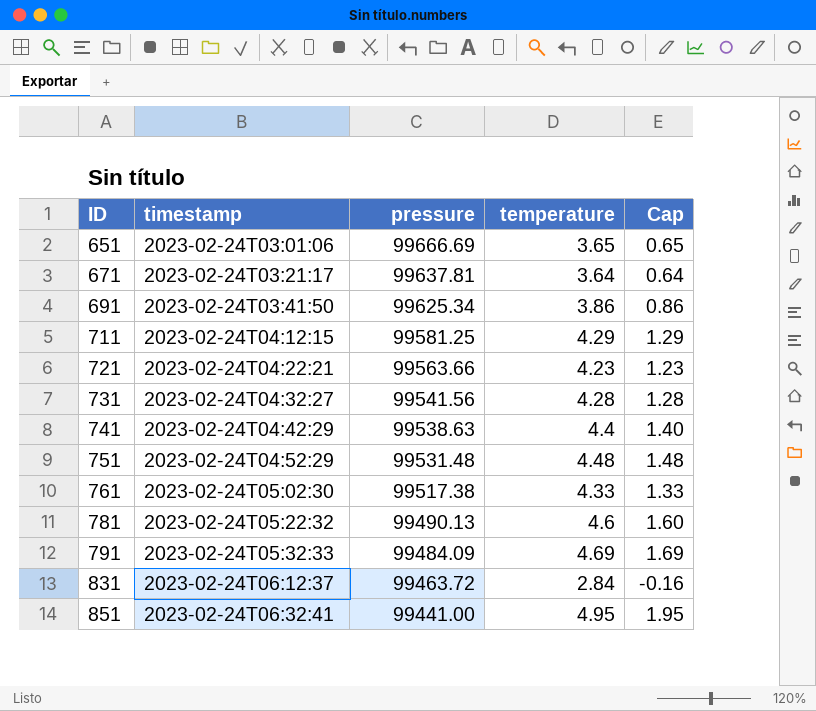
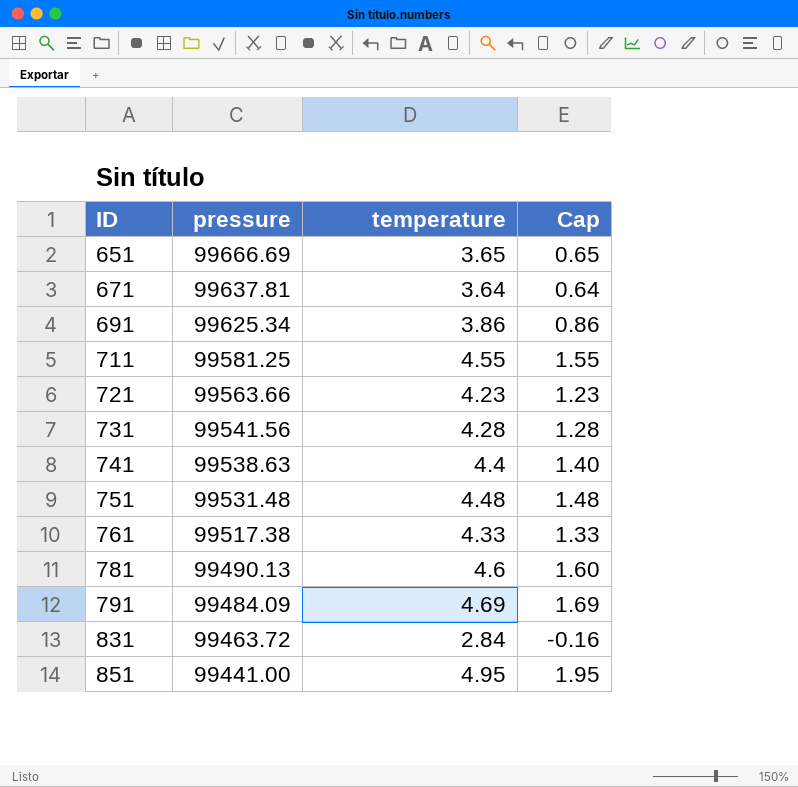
column timestamp | position: 2 -> none
711 | temperature: 4.29 -> 4.55
711 | Cap: 1.29 -> 1.55

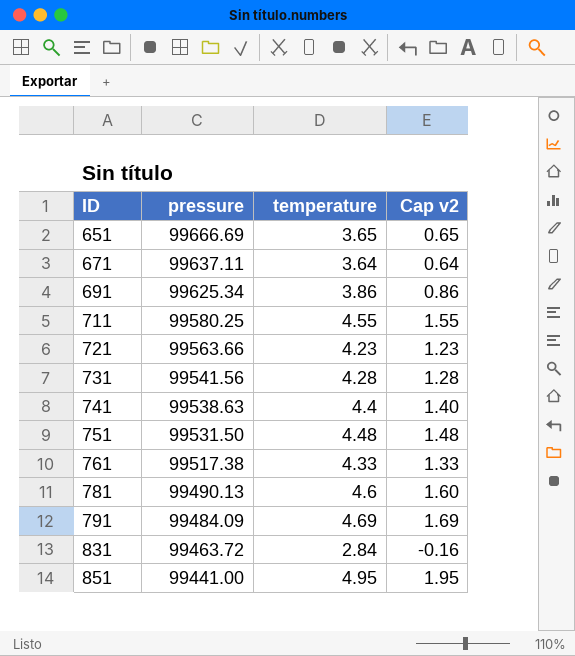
column name: Cap -> Cap v2
671 | pressure: 99637.81 -> 99637.11
711 | pressure: 99581.25 -> 99580.25
751 | pressure: 99531.48 -> 99531.50

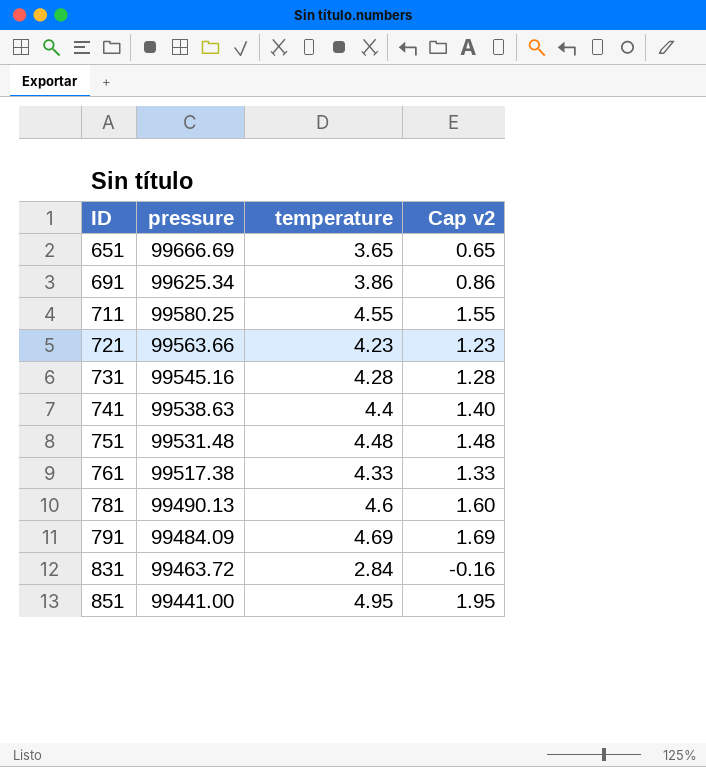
row 671: 99637.11 | 3.64 | 0.64 -> none
731 | pressure: 99541.56 -> 99545.16
751 | pressure: 99531.50 -> 99531.48

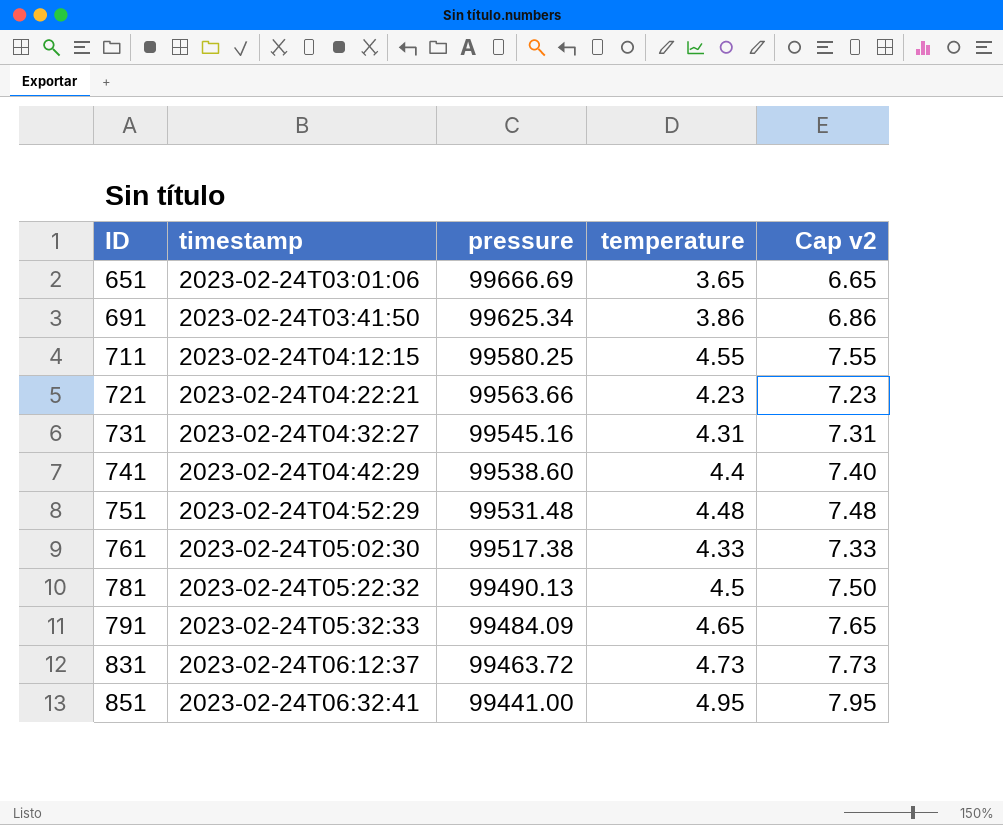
column timestamp | position: none -> 2
column Cap v2 | formula: [temperature] - 3 -> [temperature] + 3
731 | temperature: 4.28 -> 4.31
741 | pressure: 99538.63 -> 99538.60
781 | temperature: 4.6 -> 4.5
791 | temperature: 4.69 -> 4.65
831 | temperature: 2.84 -> 4.73

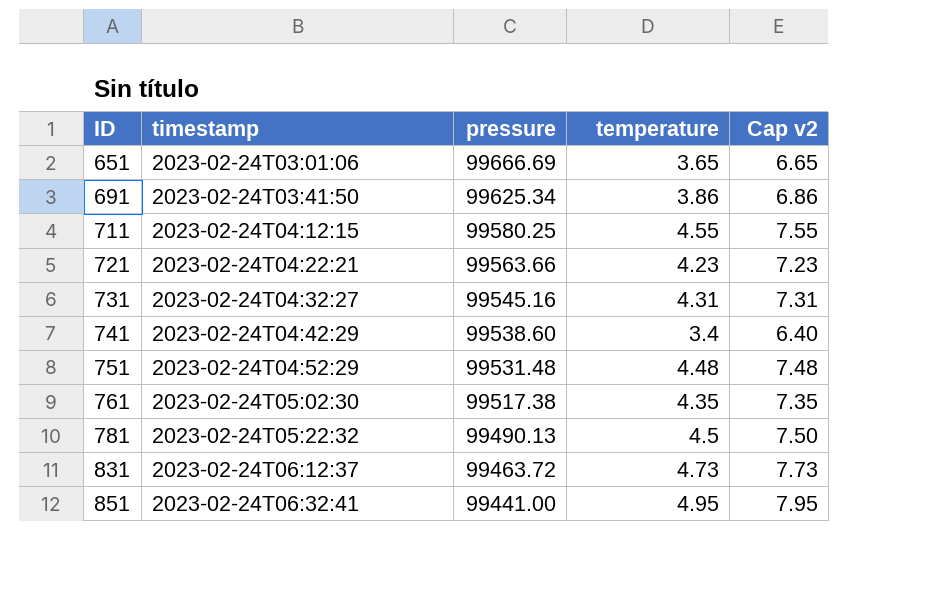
row 791: 2023-02-24T05:32:33 | 99484.09 | 4.65 | 7.65 -> none
741 | temperature: 4.4 -> 3.4
741 | Cap v2: 7.40 -> 6.40
761 | temperature: 4.33 -> 4.35
761 | Cap v2: 7.33 -> 7.35

